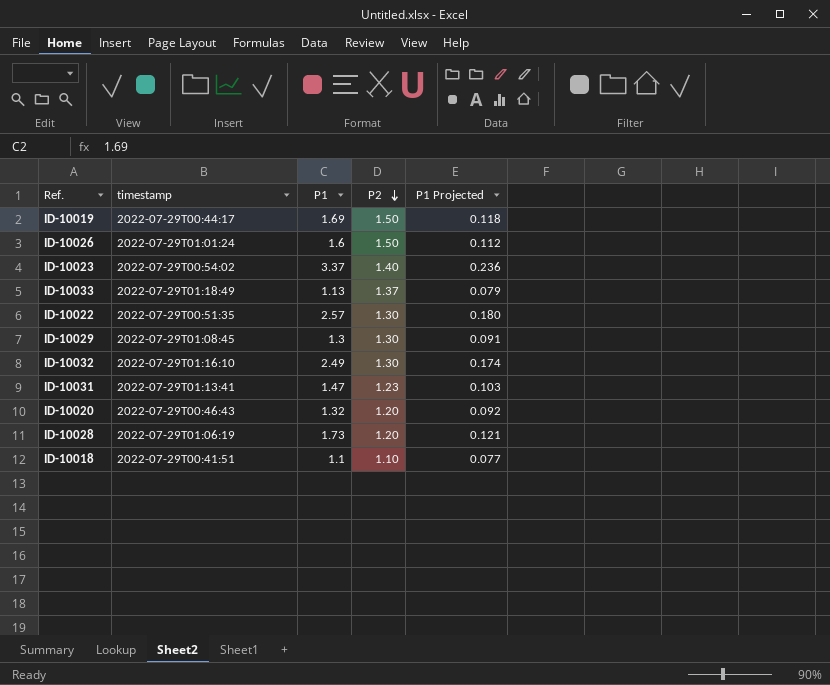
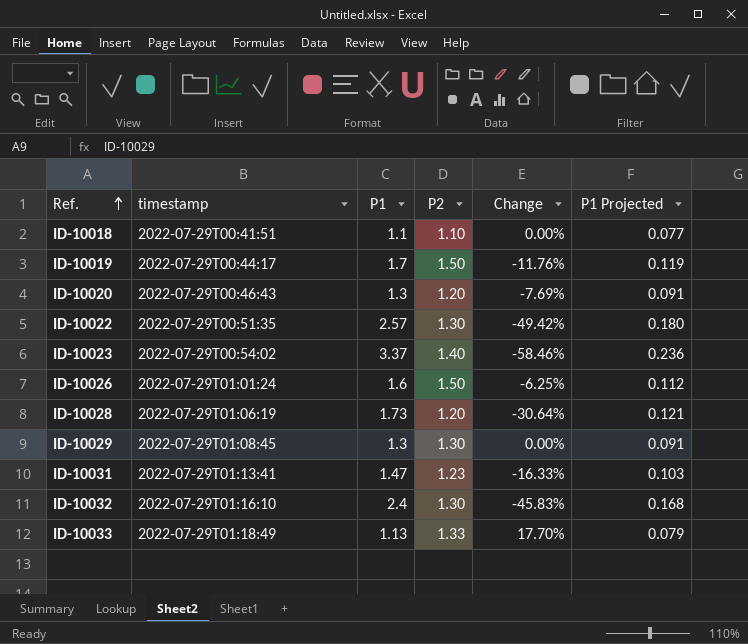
row order: P2 descending -> Ref. ascending
column Change | formula: none -> ([P2] - [P1]) / [P1]
ID-10019 | P1: 1.69 -> 1.7
ID-10019 | P1 Projected: 0.118 -> 0.119
ID-10020 | P1: 1.32 -> 1.3
ID-10020 | P1 Projected: 0.092 -> 0.091
ID-10032 | P1: 2.49 -> 2.4
ID-10032 | P1 Projected: 0.174 -> 0.168
ID-10033 | P2: 1.37 -> 1.33

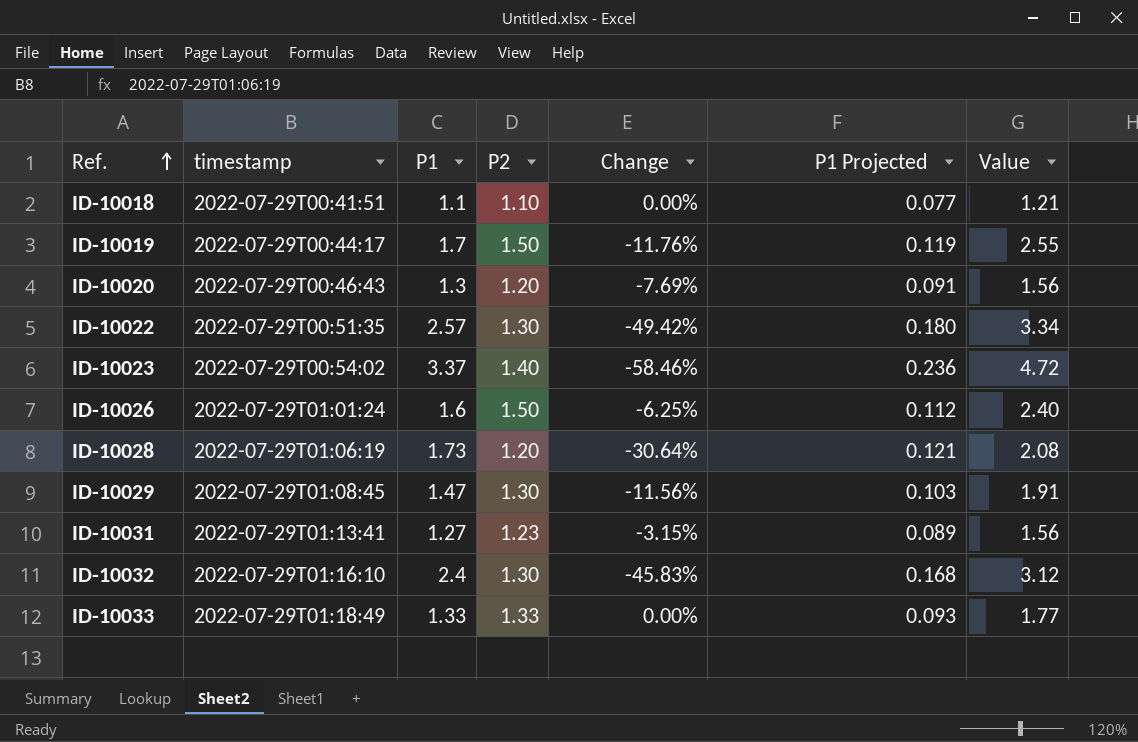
column Value | formula: none -> [P1] * [P2]
ID-10029 | P1: 1.3 -> 1.47
ID-10029 | Change: 0.00% -> -11.56%
ID-10029 | P1 Projected: 0.091 -> 0.103
ID-10031 | P1: 1.47 -> 1.27
ID-10031 | Change: -16.33% -> -3.15%
ID-10031 | P1 Projected: 0.103 -> 0.089
ID-10033 | P1: 1.13 -> 1.33
ID-10033 | Change: 17.70% -> 0.00%
ID-10033 | P1 Projected: 0.079 -> 0.093

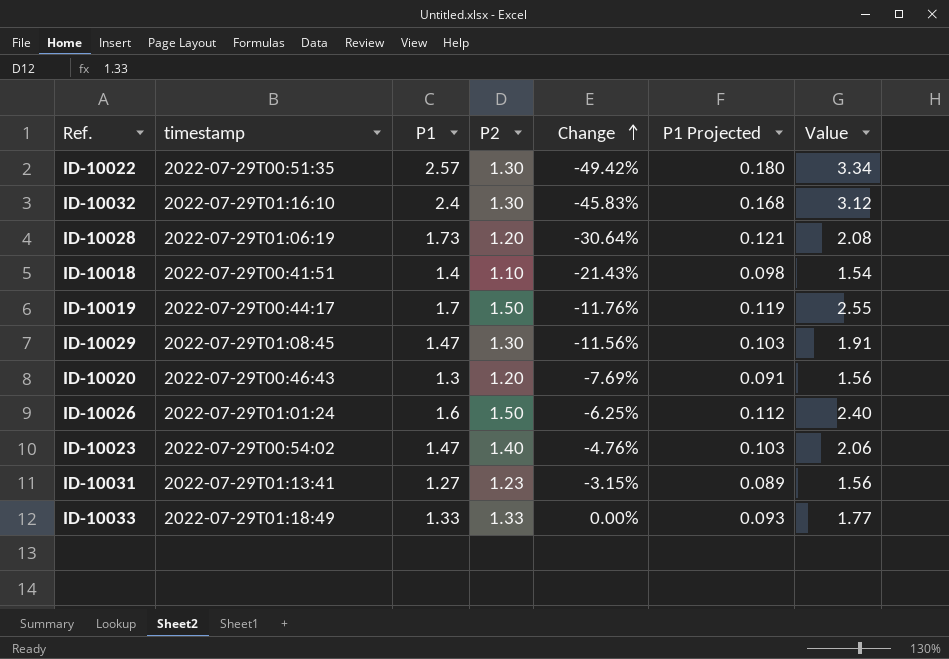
row order: Ref. ascending -> Change ascending
ID-10018 | P1: 1.1 -> 1.4
ID-10018 | Change: 0.00% -> -21.43%
ID-10018 | P1 Projected: 0.077 -> 0.098
ID-10018 | Value: 1.21 -> 1.54
ID-10023 | P1: 3.37 -> 1.47
ID-10023 | Change: -58.46% -> -4.76%
ID-10023 | P1 Projected: 0.236 -> 0.103
ID-10023 | Value: 4.72 -> 2.06

